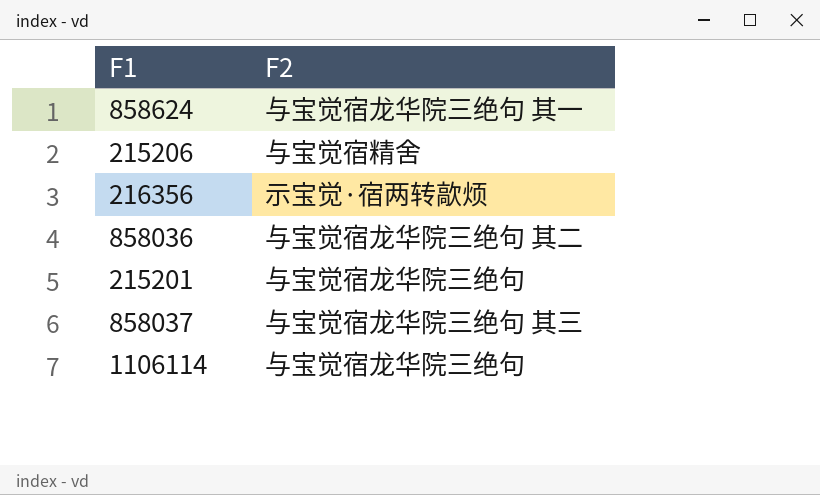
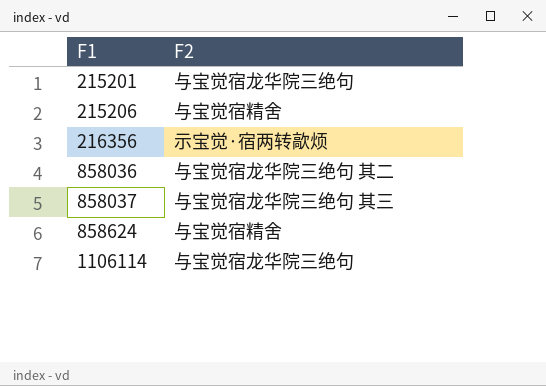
row order: none -> F1 ascending
858624 | F2: 与宝觉宿龙华院三绝句 其一 -> 与宝觉宿精舍

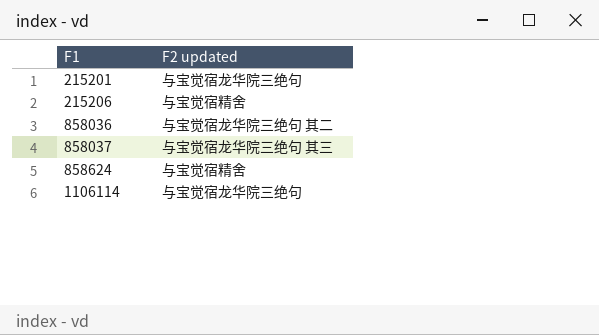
column name: F2 -> F2 updated
row 216356: 示宝觉·宿两转歊烦 -> none

